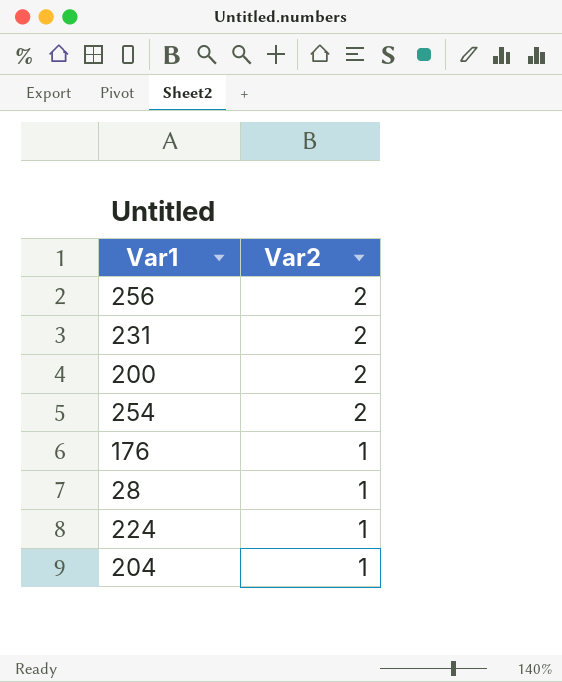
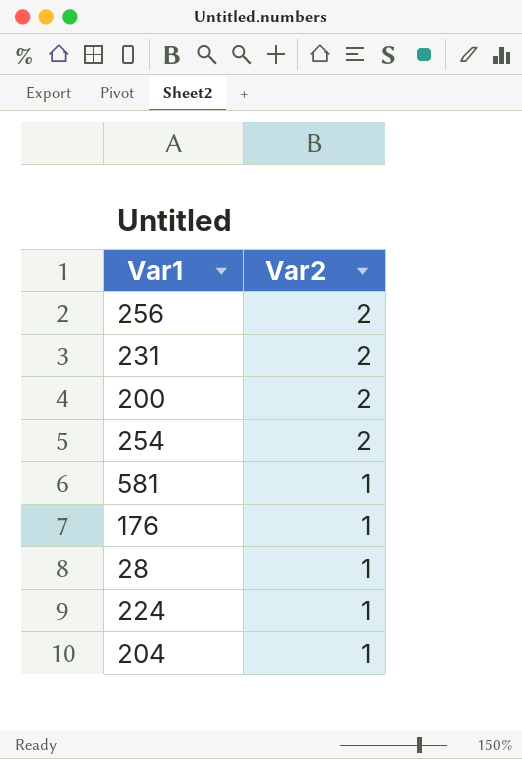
row 581: none -> 1

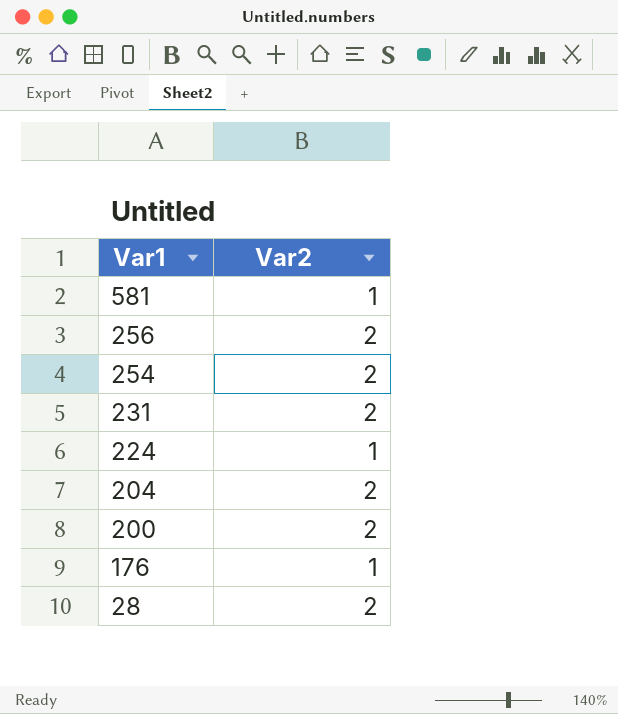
row order: Var2 descending -> Var1 descending
204 | Var2: 1 -> 2
28 | Var2: 1 -> 2

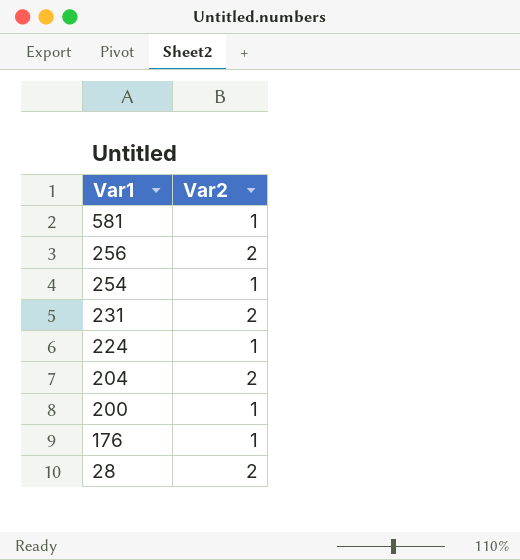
254 | Var2: 2 -> 1
200 | Var2: 2 -> 1

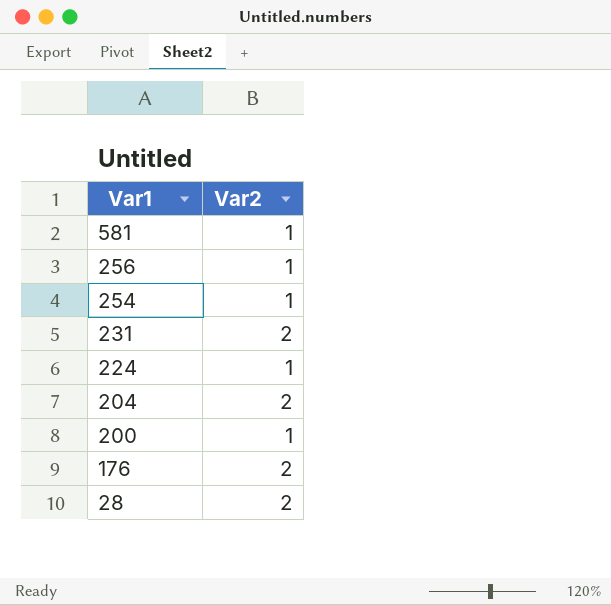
256 | Var2: 2 -> 1
176 | Var2: 1 -> 2

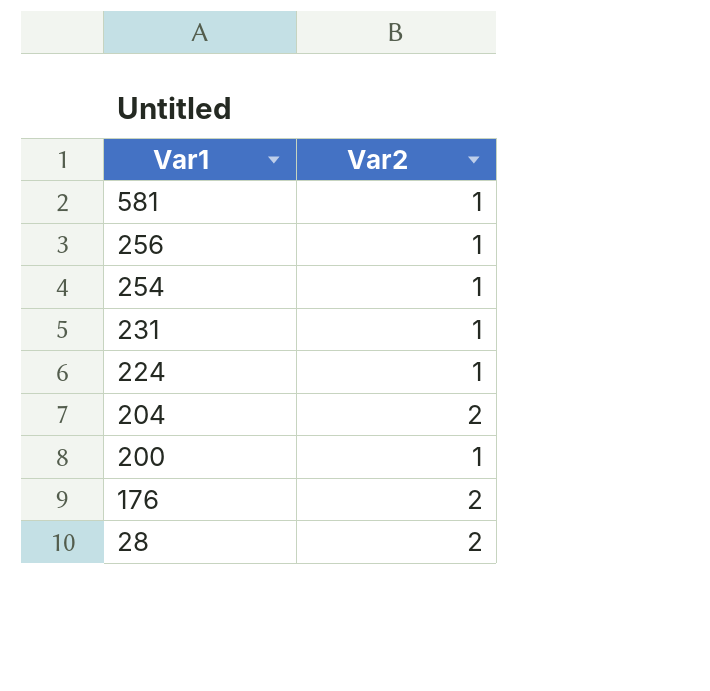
231 | Var2: 2 -> 1

